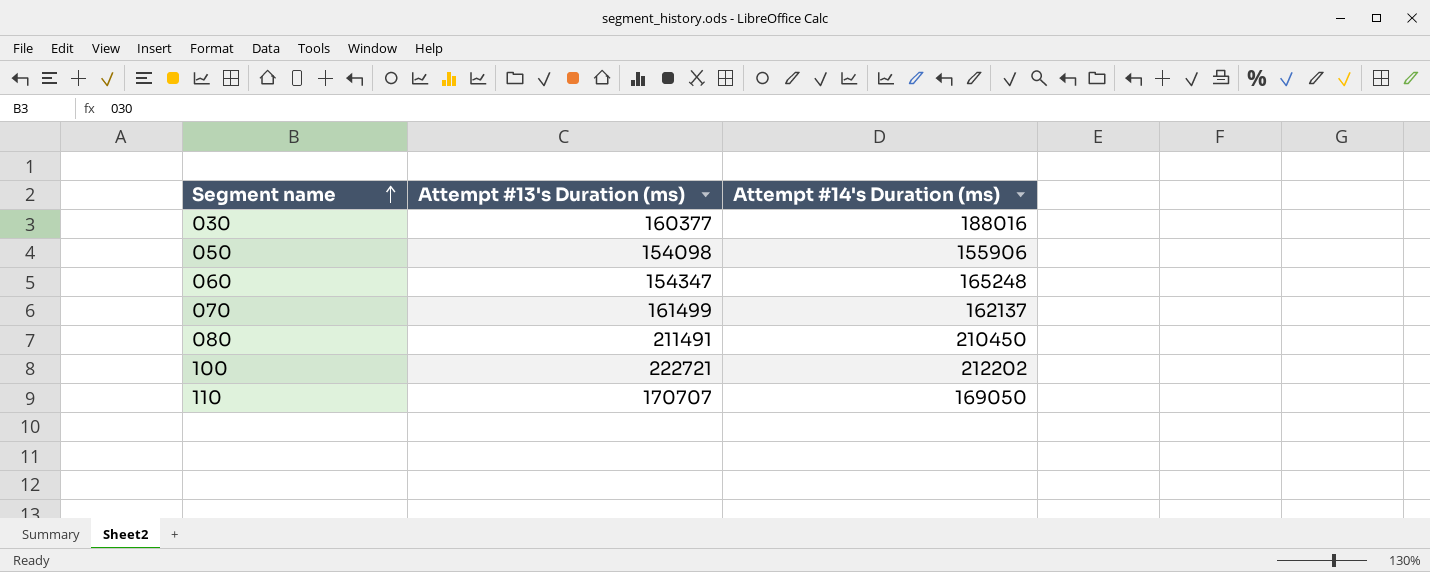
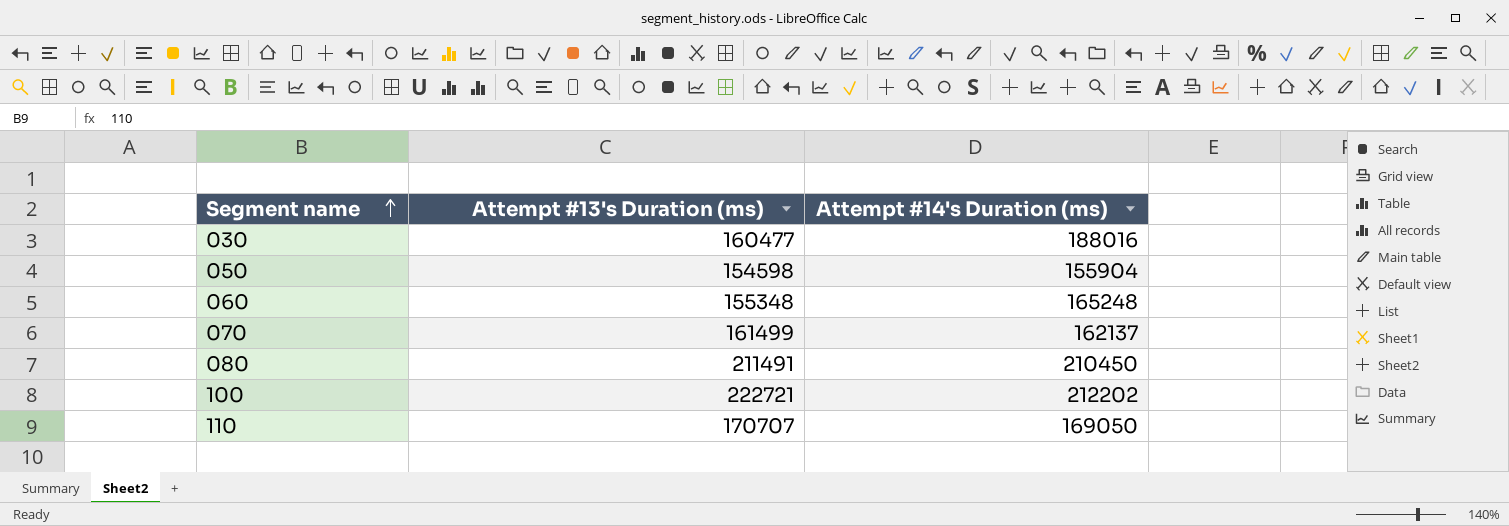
030 | Attempt #13's Duration (ms): 160377 -> 160477
050 | Attempt #13's Duration (ms): 154098 -> 154598
050 | Attempt #14's Duration (ms): 155906 -> 155904
060 | Attempt #13's Duration (ms): 154347 -> 155348

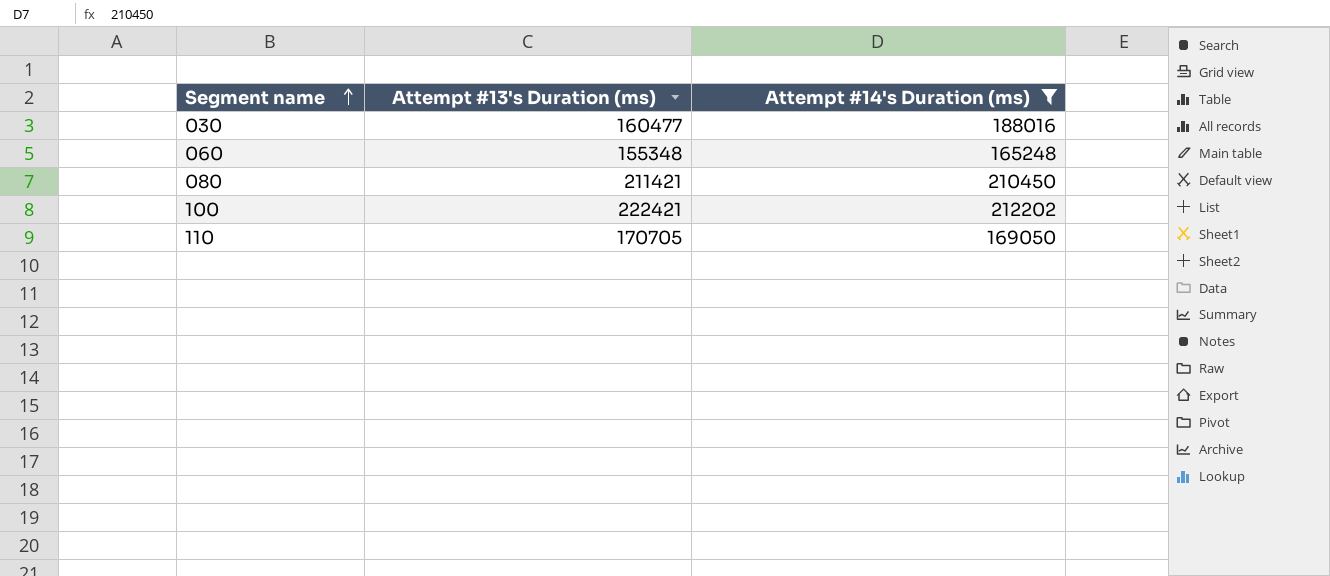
filter: none -> Attempt #14's Duration (ms) >= 165248
080 | Attempt #13's Duration (ms): 211491 -> 211421
100 | Attempt #13's Duration (ms): 222721 -> 222421
110 | Attempt #13's Duration (ms): 170707 -> 170705

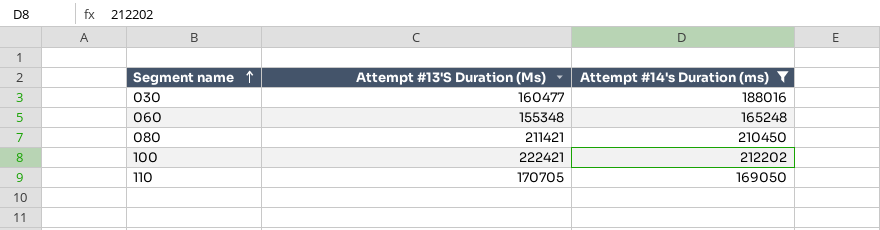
column name: Attempt #13's Duration (ms) -> Attempt #13'S Duration (Ms)

